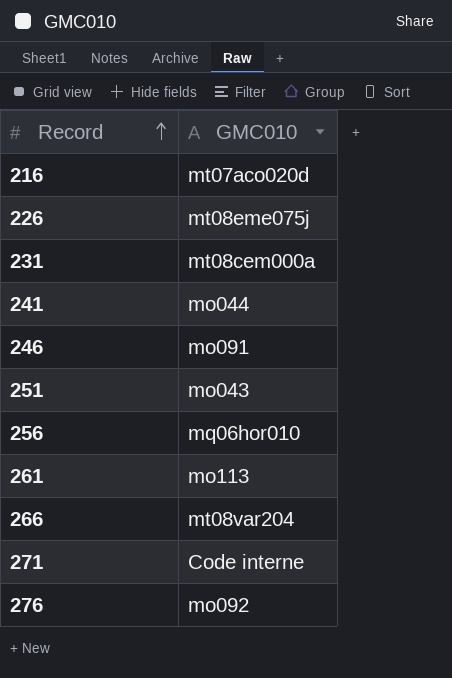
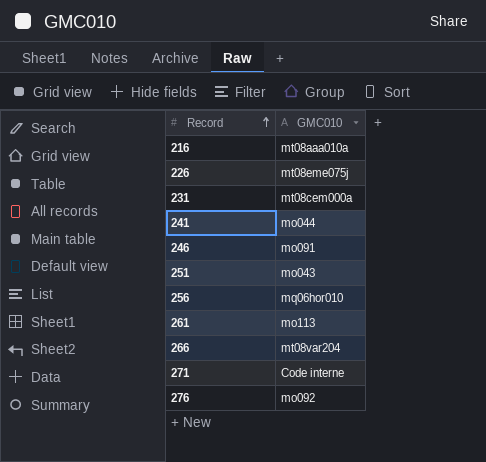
216 | GMC010: mt07aco020d -> mt08aaa010a

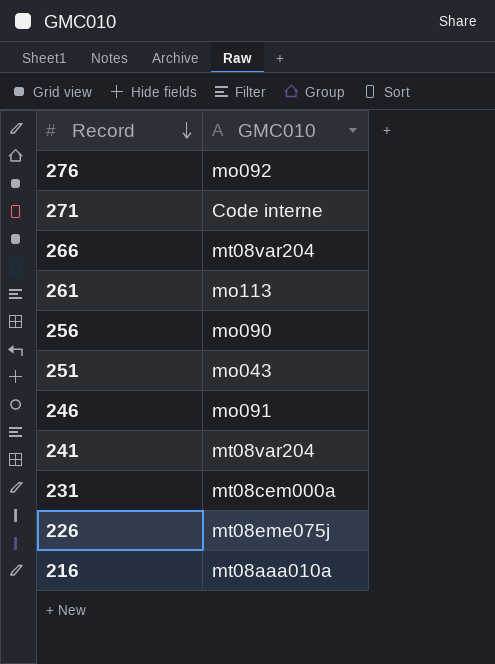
row order: Record ascending -> Record descending
256 | GMC010: mq06hor010 -> mo090
241 | GMC010: mo044 -> mt08var204

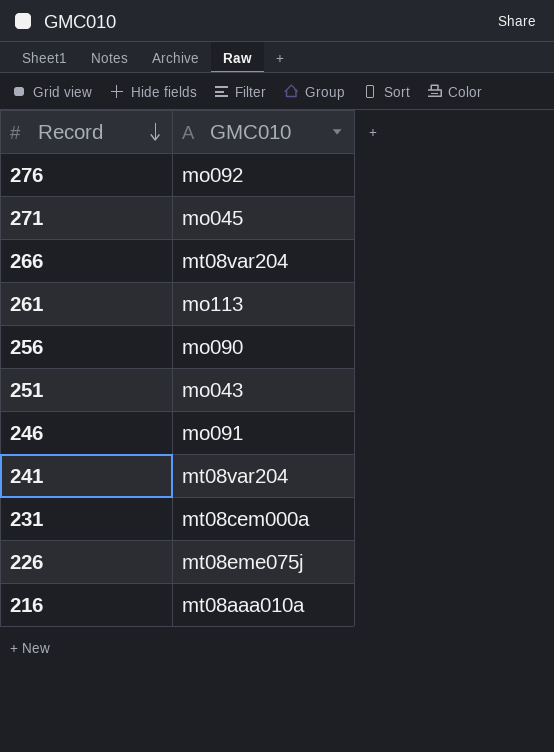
271 | GMC010: Code interne -> mo045

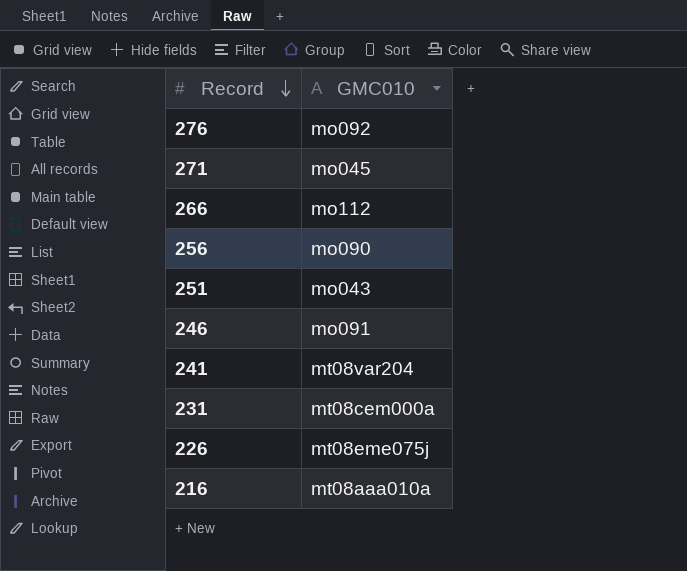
row 261: mo113 -> none
266 | GMC010: mt08var204 -> mo112

